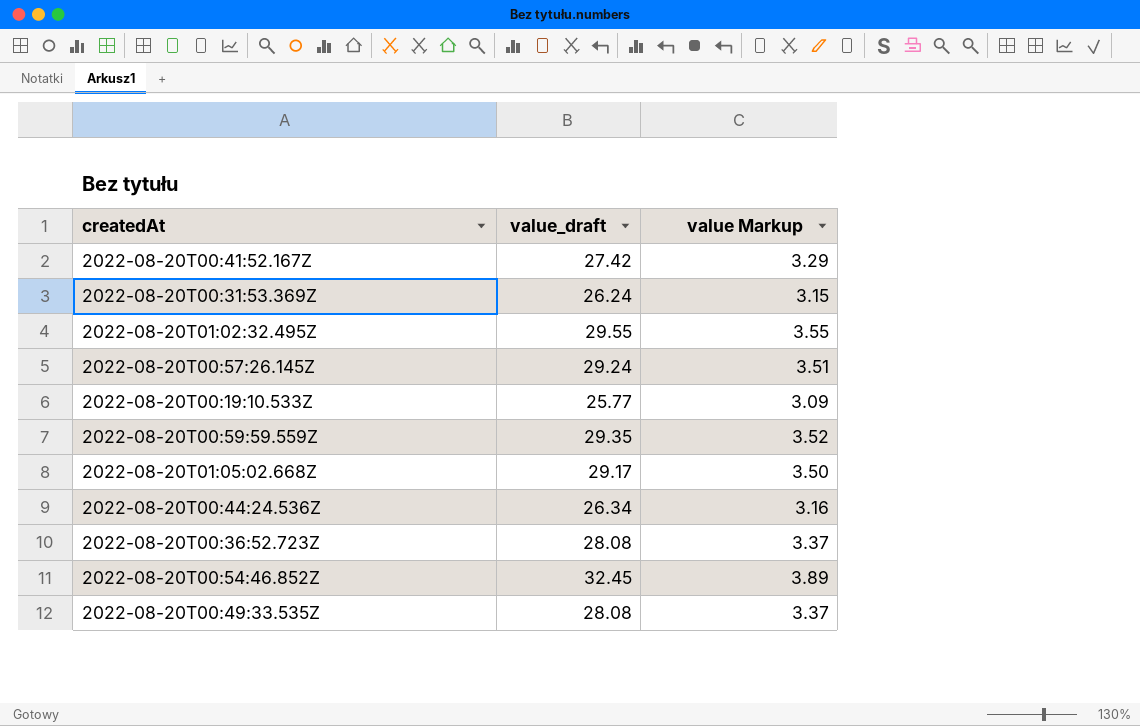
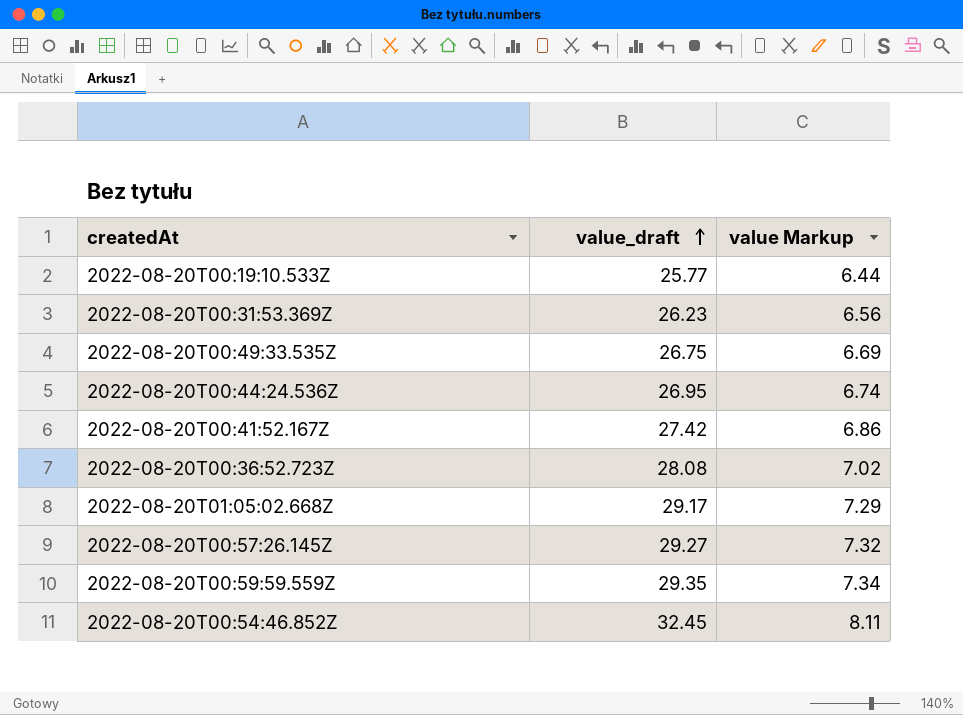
row order: none -> value_draft ascending
column value Markup | formula: [value_draft] * 0.12 -> [value_draft] * 0.25
row 2022-08-20T01:02:32.495Z: 29.55 | 3.55 -> none
2022-08-20T00:31:53.369Z | value_draft: 26.24 -> 26.23
2022-08-20T00:49:33.535Z | value_draft: 28.08 -> 26.75
2022-08-20T00:44:24.536Z | value_draft: 26.34 -> 26.95
2022-08-20T00:57:26.145Z | value_draft: 29.24 -> 29.27

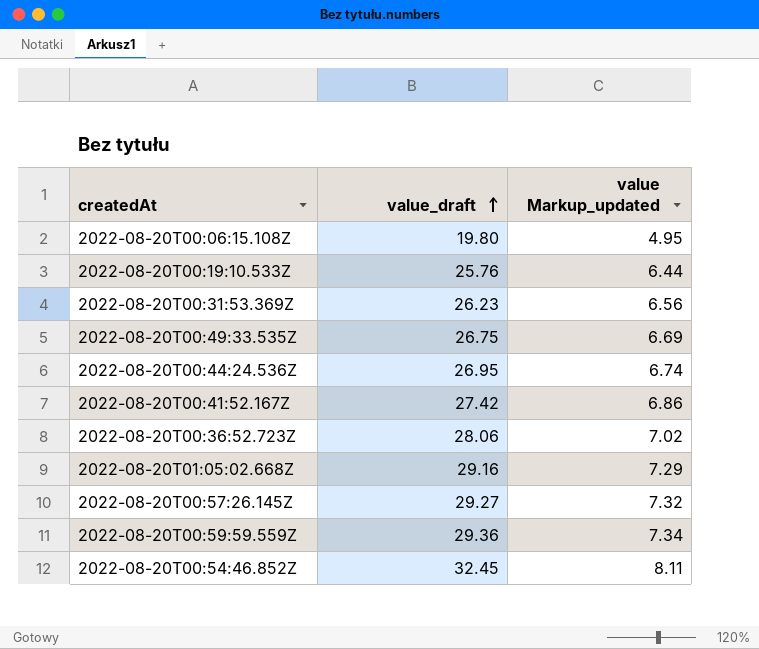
column name: value Markup -> value Markup_updated
row 2022-08-20T00:06:15.108Z: none -> 19.80 | 4.95
2022-08-20T00:19:10.533Z | value_draft: 25.77 -> 25.76
2022-08-20T00:36:52.723Z | value_draft: 28.08 -> 28.06
2022-08-20T01:05:02.668Z | value_draft: 29.17 -> 29.16
2022-08-20T00:59:59.559Z | value_draft: 29.35 -> 29.36

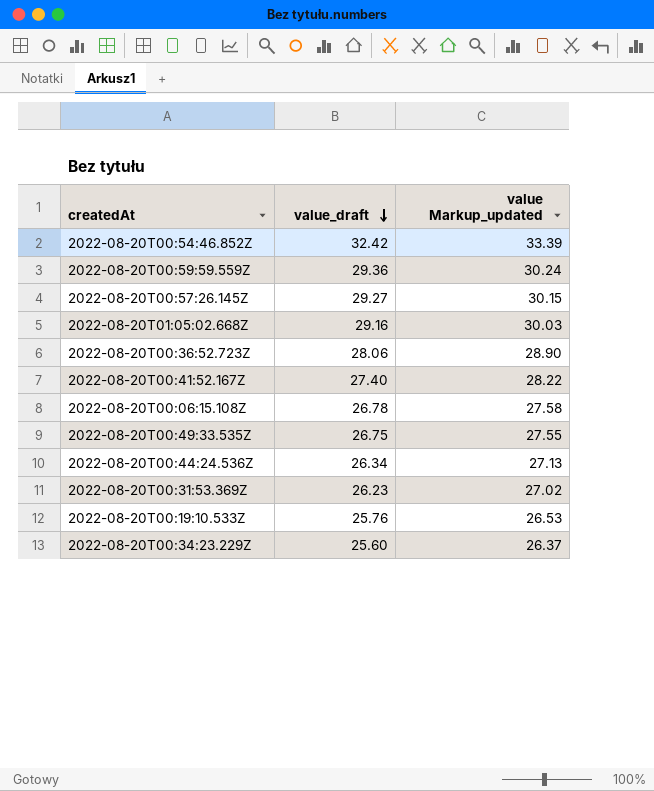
row order: value_draft ascending -> value_draft descending
column value Markup_updated | formula: [value_draft] * 0.25 -> [value_draft] * 1.03
2022-08-20T00:54:46.852Z | value_draft: 32.45 -> 32.42
2022-08-20T00:41:52.167Z | value_draft: 27.42 -> 27.40
2022-08-20T00:06:15.108Z | value_draft: 19.80 -> 26.78
2022-08-20T00:44:24.536Z | value_draft: 26.95 -> 26.34
row 2022-08-20T00:34:23.229Z: none -> 25.60 | 26.37

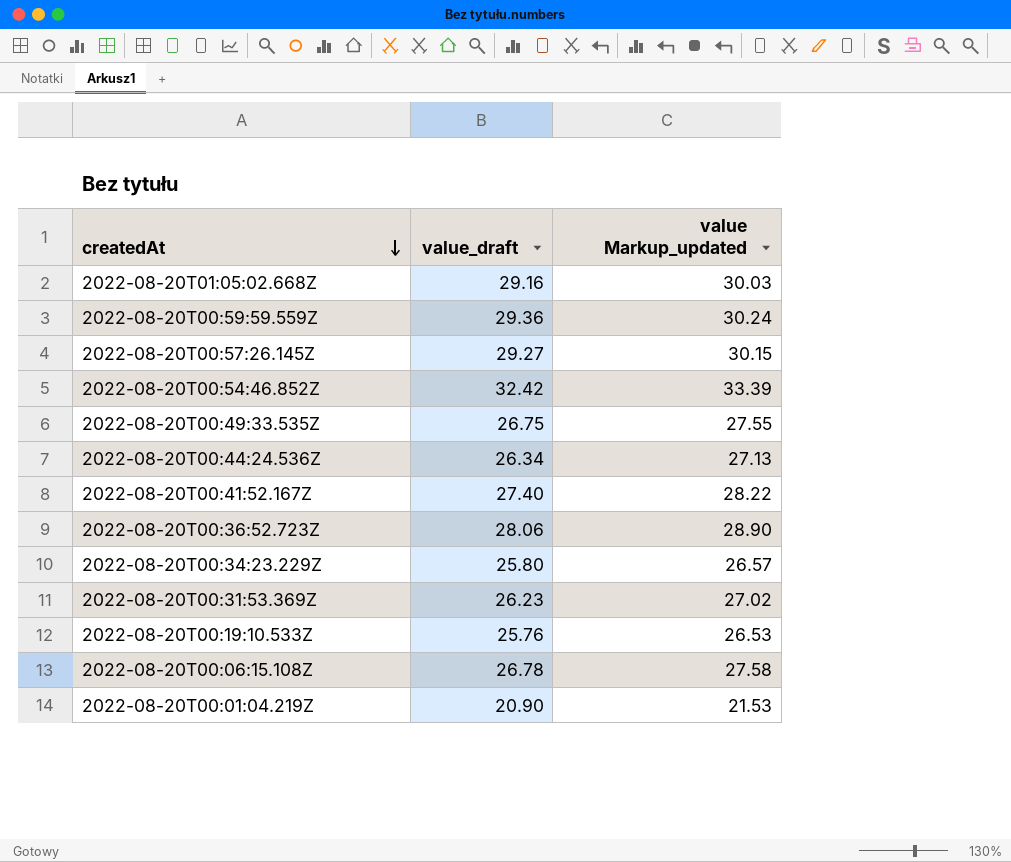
row order: value_draft descending -> createdAt descending
2022-08-20T00:34:23.229Z | value_draft: 25.60 -> 25.80
2022-08-20T00:34:23.229Z | value Markup_updated: 26.37 -> 26.57
row 2022-08-20T00:01:04.219Z: none -> 20.90 | 21.53

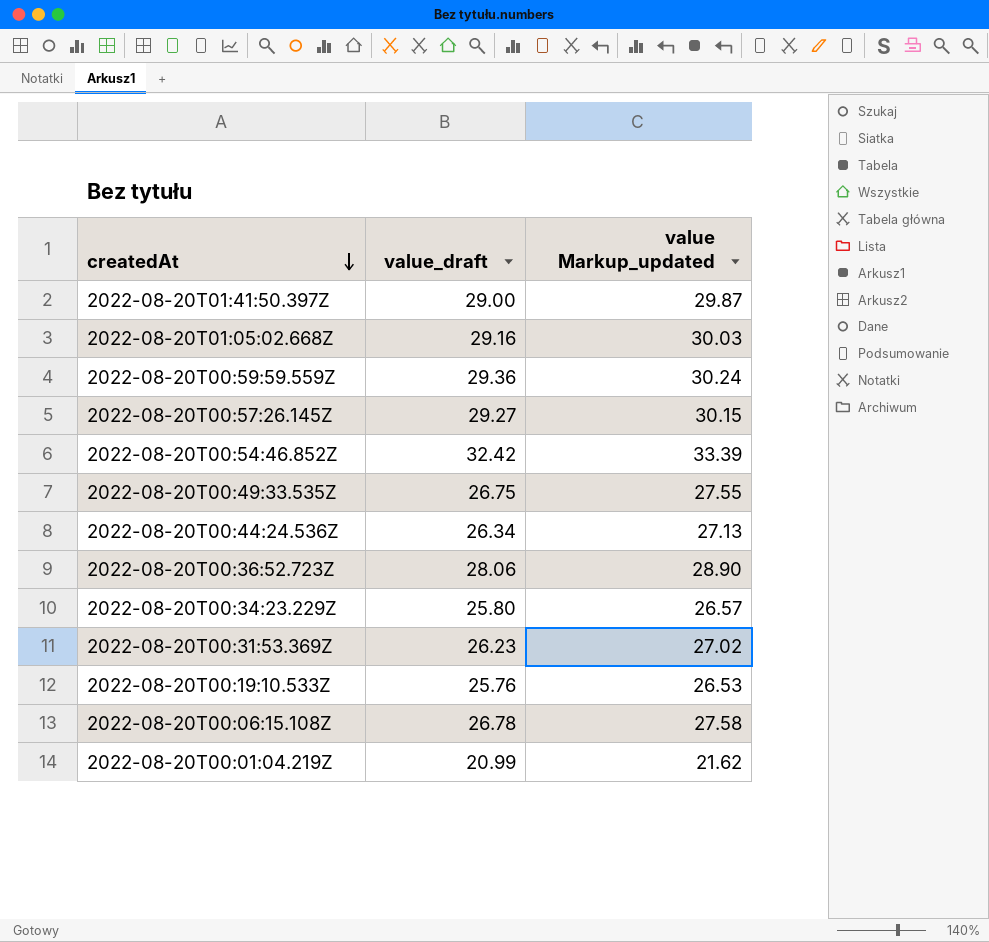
row 2022-08-20T00:41:52.167Z: 27.40 | 28.22 -> none
row 2022-08-20T01:41:50.397Z: none -> 29.00 | 29.87
2022-08-20T00:01:04.219Z | value_draft: 20.90 -> 20.99
2022-08-20T00:01:04.219Z | value Markup_updated: 21.53 -> 21.62

